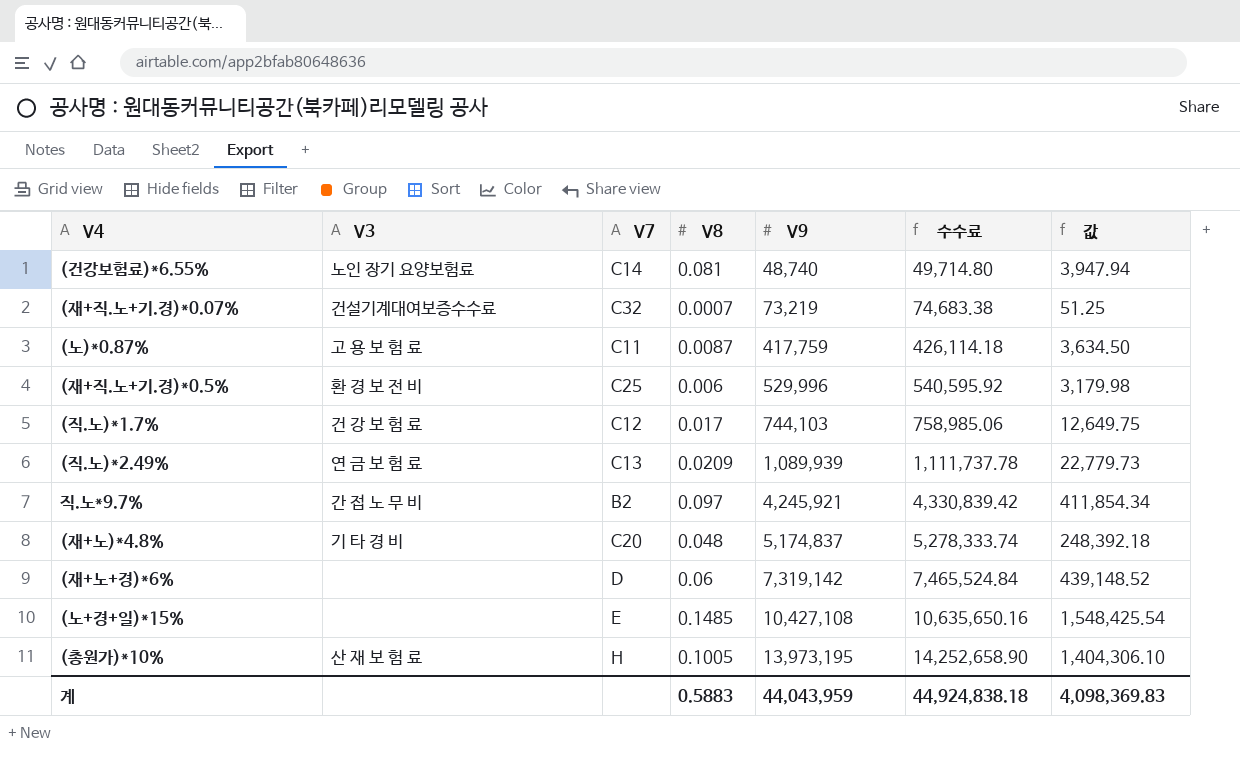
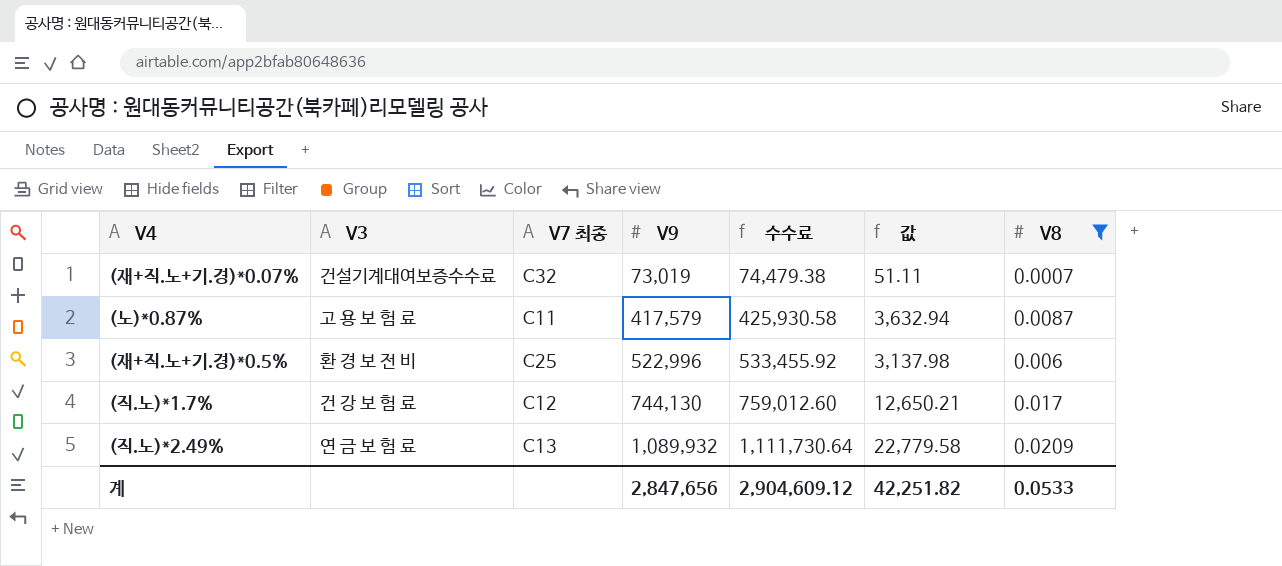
filter: none -> V8 <= 0.0209
column name: V7 -> V7 최종
column V8 | position: 4 -> 7
(재+직.노+기.경)*0.07% | V9: 73,219 -> 73,019
(재+직.노+기.경)*0.07% | 수수료: 74,683.38 -> 74,479.38
(재+직.노+기.경)*0.07% | 값: 51.25 -> 51.11
(노)*0.87% | V9: 417,759 -> 417,579
(노)*0.87% | 수수료: 426,114.18 -> 425,930.58
(노)*0.87% | 값: 3,634.50 -> 3,632.94
(재+직.노+기.경)*0.5% | V9: 529,996 -> 522,996
(재+직.노+기.경)*0.5% | 수수료: 540,595.92 -> 533,455.92
(재+직.노+기.경)*0.5% | 값: 3,179.98 -> 3,137.98
(직.노)*1.7% | V9: 744,103 -> 744,130
(직.노)*1.7% | 수수료: 758,985.06 -> 759,012.60
(직.노)*1.7% | 값: 12,649.75 -> 12,650.21
(직.노)*2.49% | V9: 1,089,939 -> 1,089,932
(직.노)*2.49% | 수수료: 1,111,737.78 -> 1,111,730.64
(직.노)*2.49% | 값: 22,779.73 -> 22,779.58
계 | V9: 44,043,959 -> 2,847,656
계 | 수수료: 44,924,838.18 -> 2,904,609.12
계 | 값: 4,098,369.83 -> 42,251.82
계 | V8: 0.5883 -> 0.0533

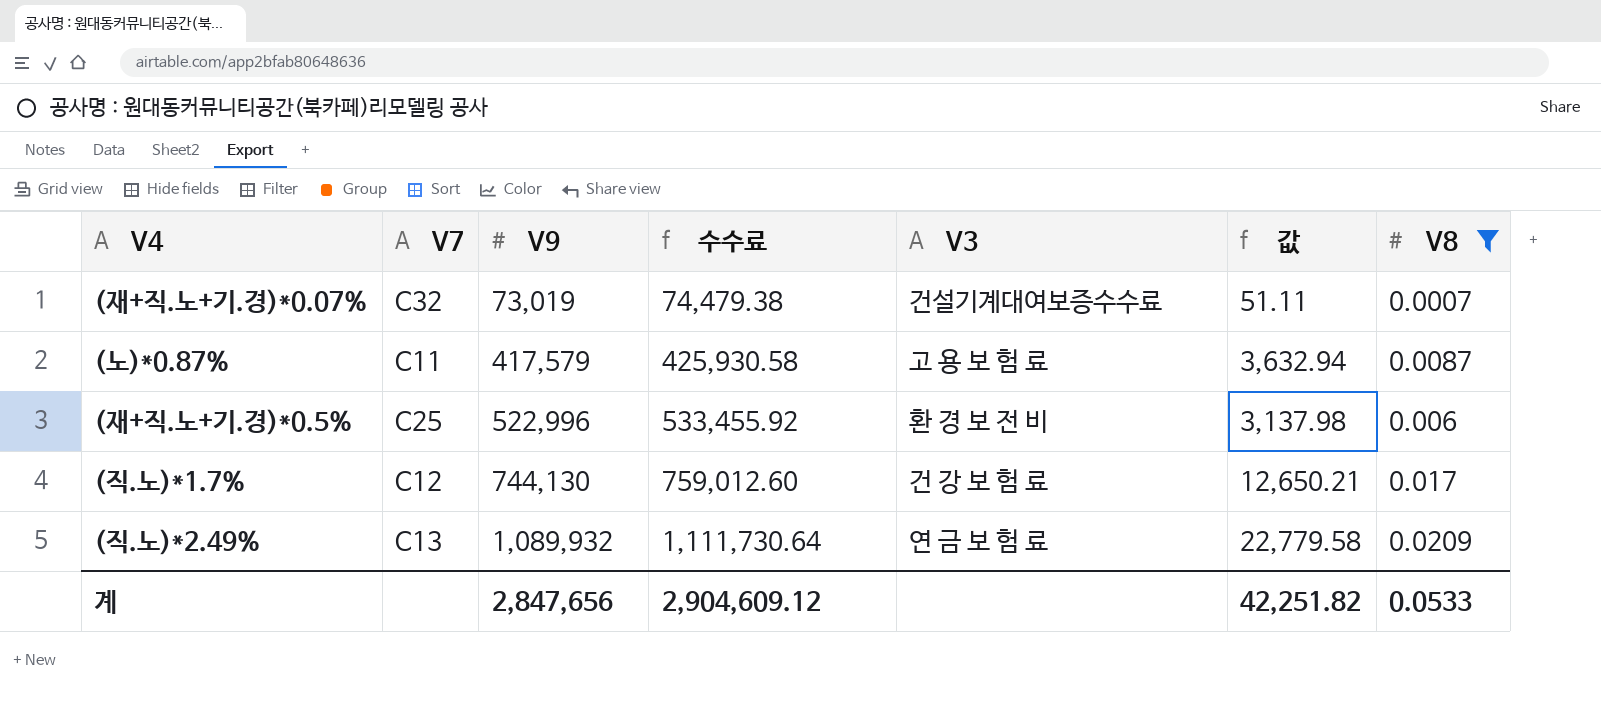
column name: V7 최종 -> V7
column V3 | position: 2 -> 5

